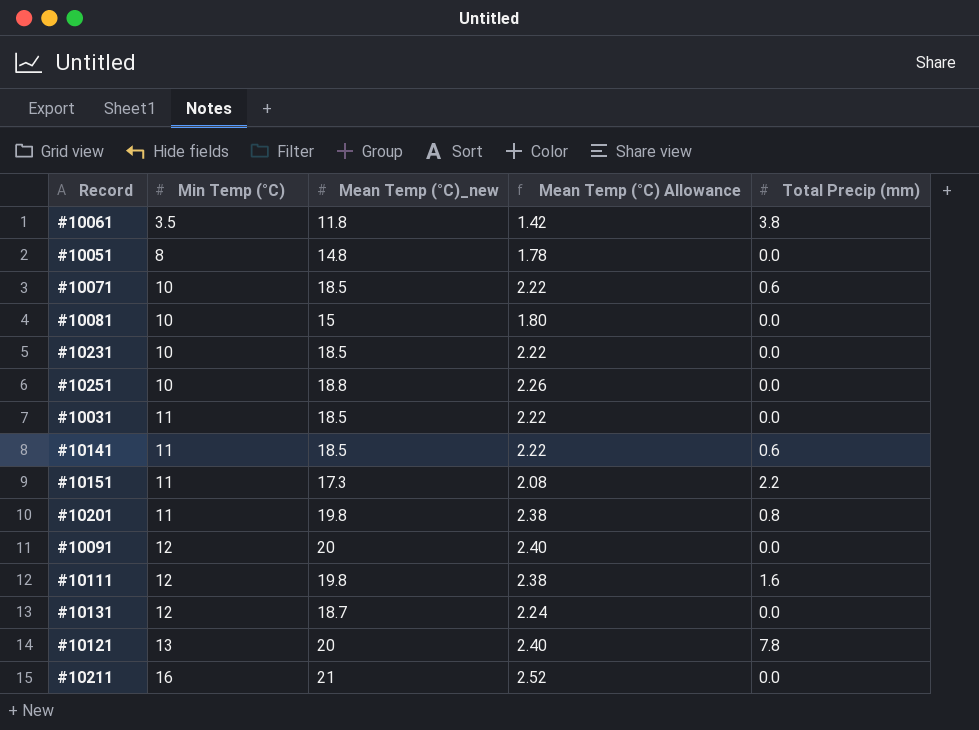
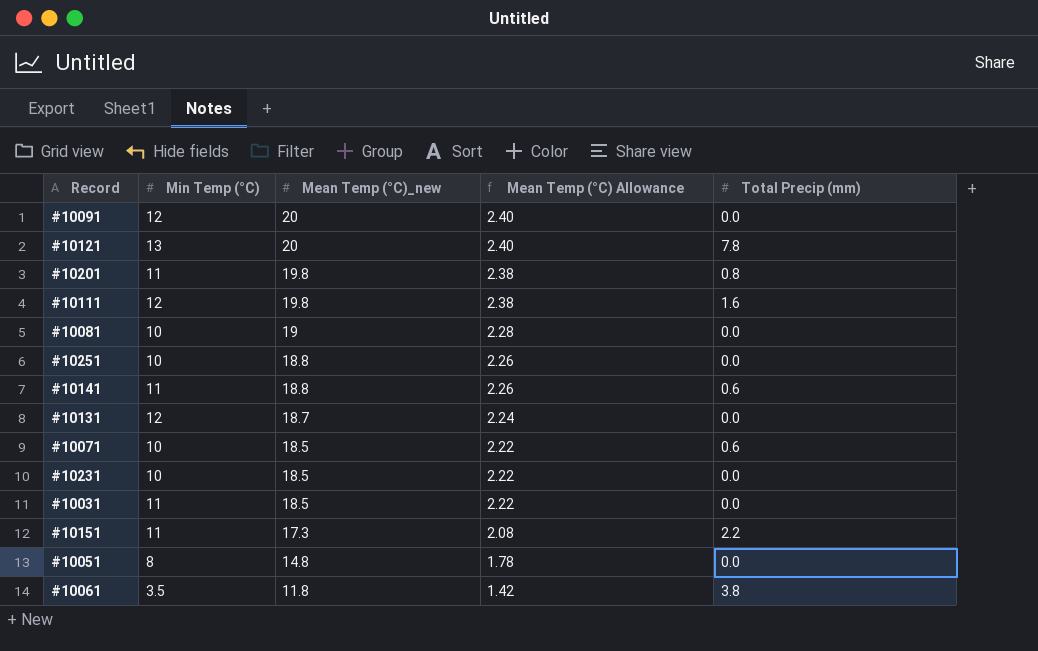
row order: Min Temp (°C) ascending -> Mean Temp (°C)_new descending
row #10211: 16 | 21 | 2.52 | 0.0 -> none
#10081 | Mean Temp (°C)_new: 15 -> 19
#10081 | Mean Temp (°C) Allowance: 1.80 -> 2.28
#10141 | Mean Temp (°C)_new: 18.5 -> 18.8
#10141 | Mean Temp (°C) Allowance: 2.22 -> 2.26

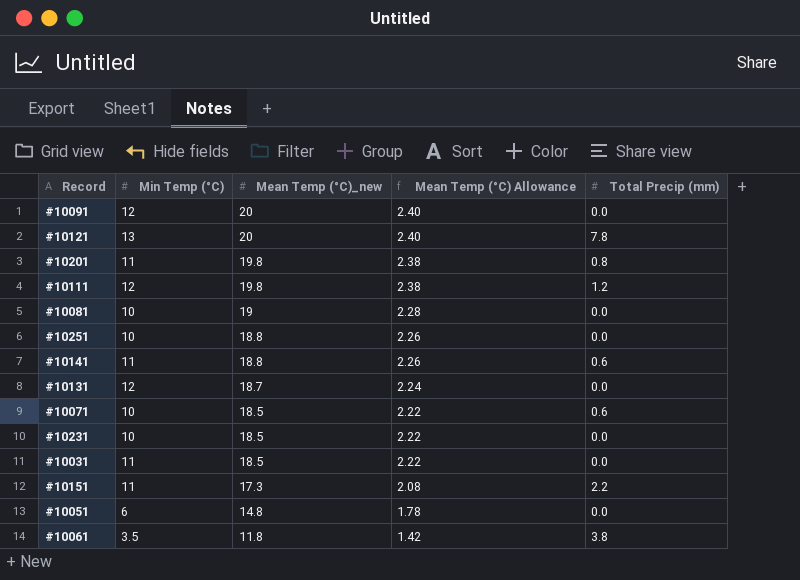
#10111 | Total Precip (mm): 1.6 -> 1.2
#10051 | Min Temp (°C): 8 -> 6

